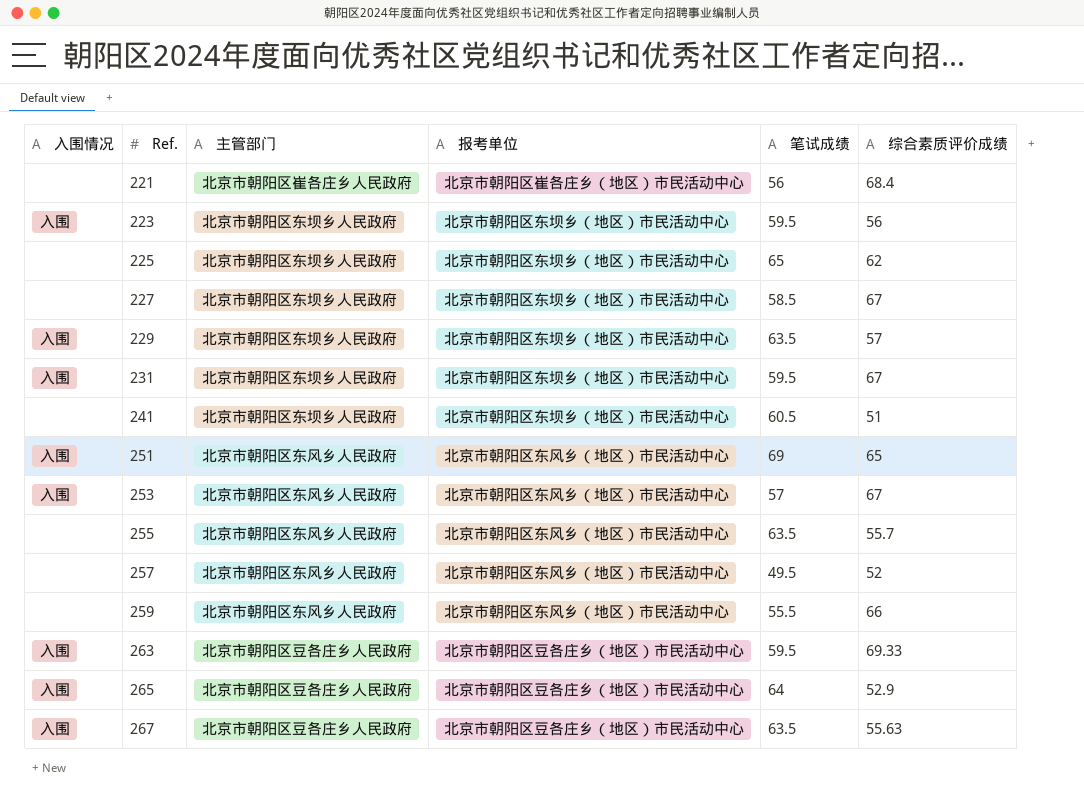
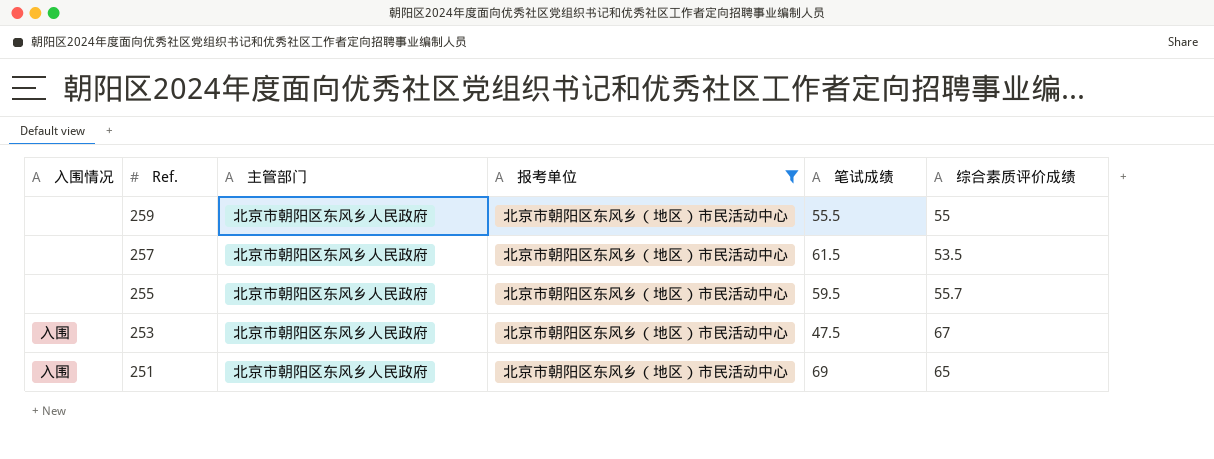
filter: none -> 报考单位 = 北京市朝阳区东风乡（地区）市民活动中心
row order: Ref. ascending -> Ref. descending
259 | 综合素质评价成绩: 66 -> 55
257 | 笔试成绩: 49.5 -> 61.5
257 | 综合素质评价成绩: 52 -> 53.5
255 | 笔试成绩: 63.5 -> 59.5
253 | 笔试成绩: 57 -> 47.5

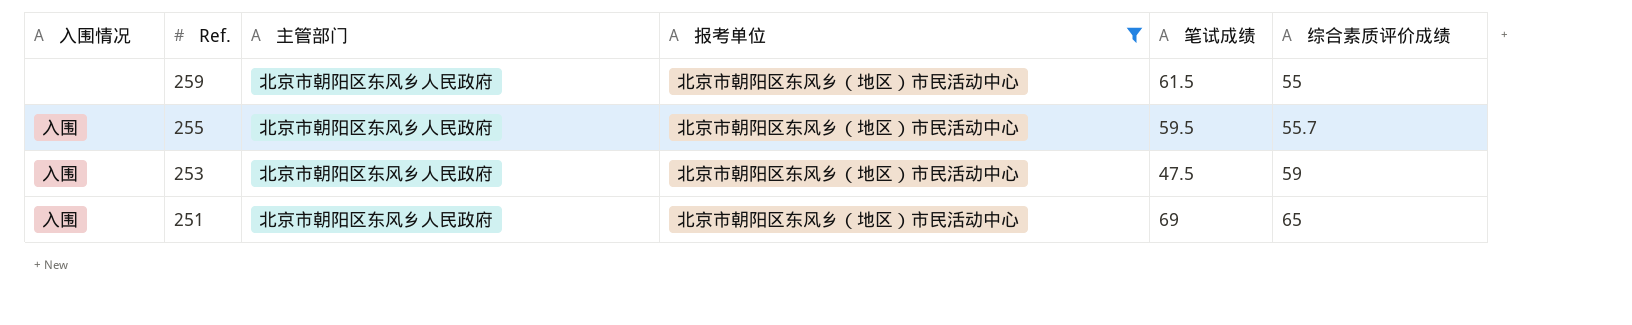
row 257: none | 北京市朝阳区东风乡人民政府 | 北京市朝阳区东风乡（地区）市民活动中心 | 61.5 | 53.5 -> none
259 | 笔试成绩: 55.5 -> 61.5
255 | 入围情况: none -> 入围
253 | 综合素质评价成绩: 67 -> 59

